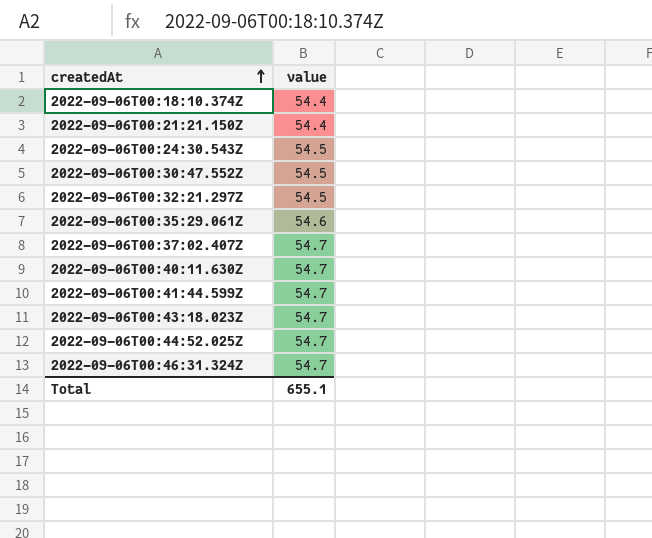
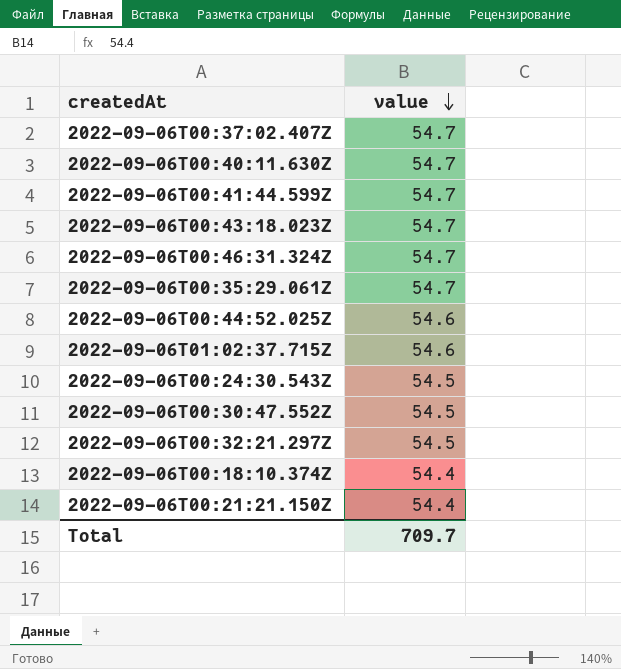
row order: createdAt ascending -> value descending
2022-09-06T00:35:29.061Z | value: 54.6 -> 54.7
2022-09-06T00:44:52.025Z | value: 54.7 -> 54.6
row 2022-09-06T01:02:37.715Z: none -> 54.6
Total | value: 655.1 -> 709.7

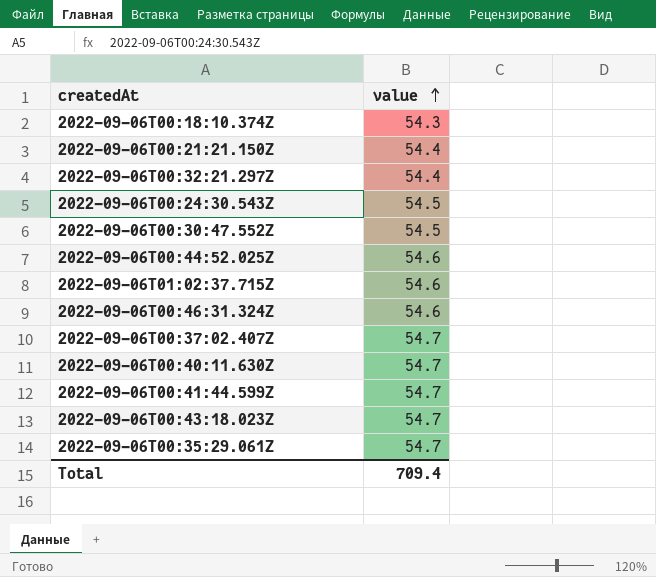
row order: value descending -> value ascending
2022-09-06T00:18:10.374Z | value: 54.4 -> 54.3
2022-09-06T00:32:21.297Z | value: 54.5 -> 54.4
2022-09-06T00:46:31.324Z | value: 54.7 -> 54.6
Total | value: 709.7 -> 709.4

